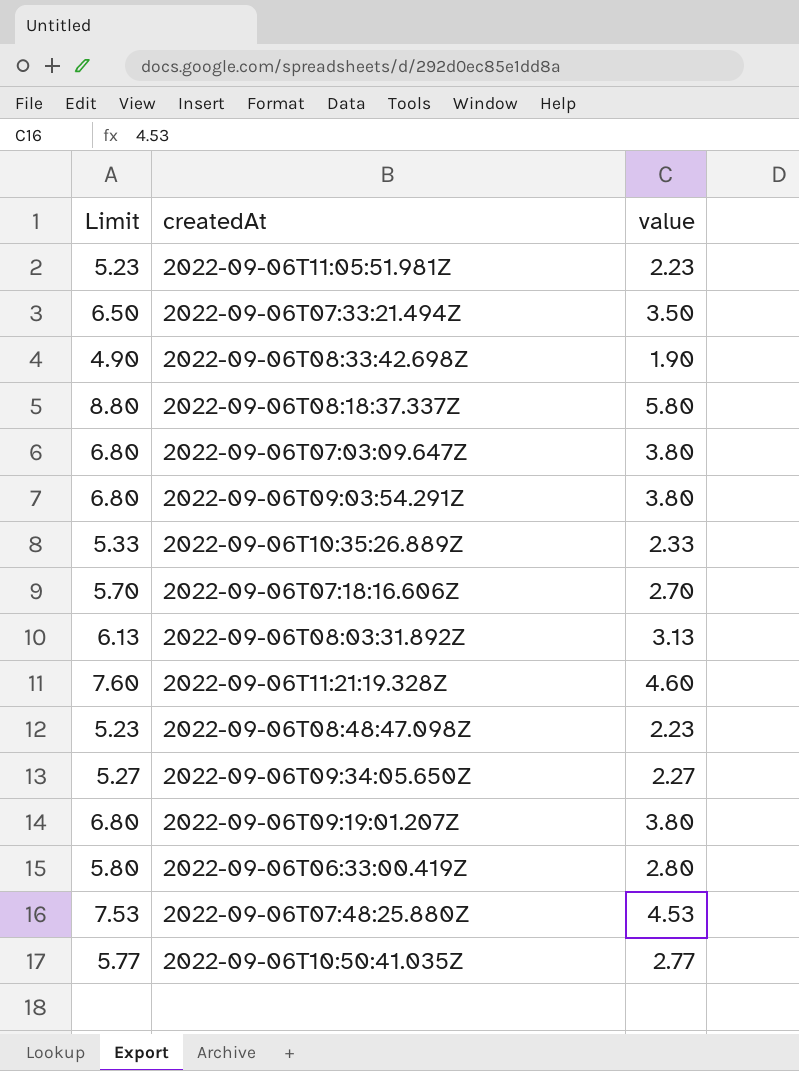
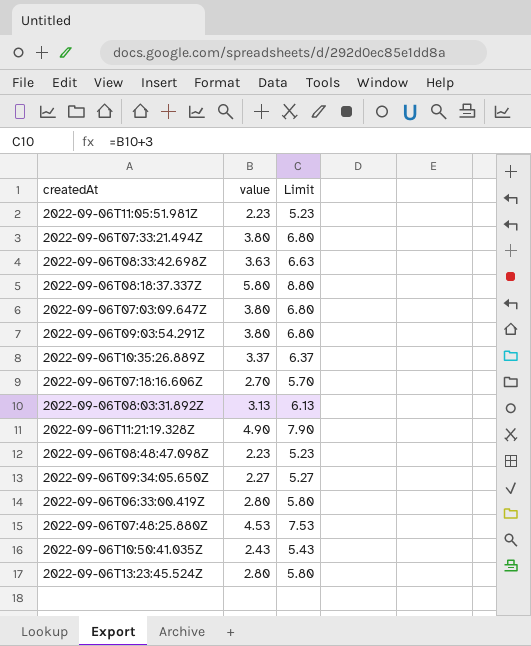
column Limit | position: 1 -> 3
row 2022-09-06T09:19:01.207Z: 6.80 | 3.80 -> none
2022-09-06T07:33:21.494Z | value: 3.50 -> 3.80
2022-09-06T07:33:21.494Z | Limit: 6.50 -> 6.80
2022-09-06T08:33:42.698Z | value: 1.90 -> 3.63
2022-09-06T08:33:42.698Z | Limit: 4.90 -> 6.63
2022-09-06T10:35:26.889Z | value: 2.33 -> 3.37
2022-09-06T10:35:26.889Z | Limit: 5.33 -> 6.37
2022-09-06T11:21:19.328Z | value: 4.60 -> 4.90
2022-09-06T11:21:19.328Z | Limit: 7.60 -> 7.90
2022-09-06T10:50:41.035Z | value: 2.77 -> 2.43
2022-09-06T10:50:41.035Z | Limit: 5.77 -> 5.43
row 2022-09-06T13:23:45.524Z: none -> 2.80 | 5.80

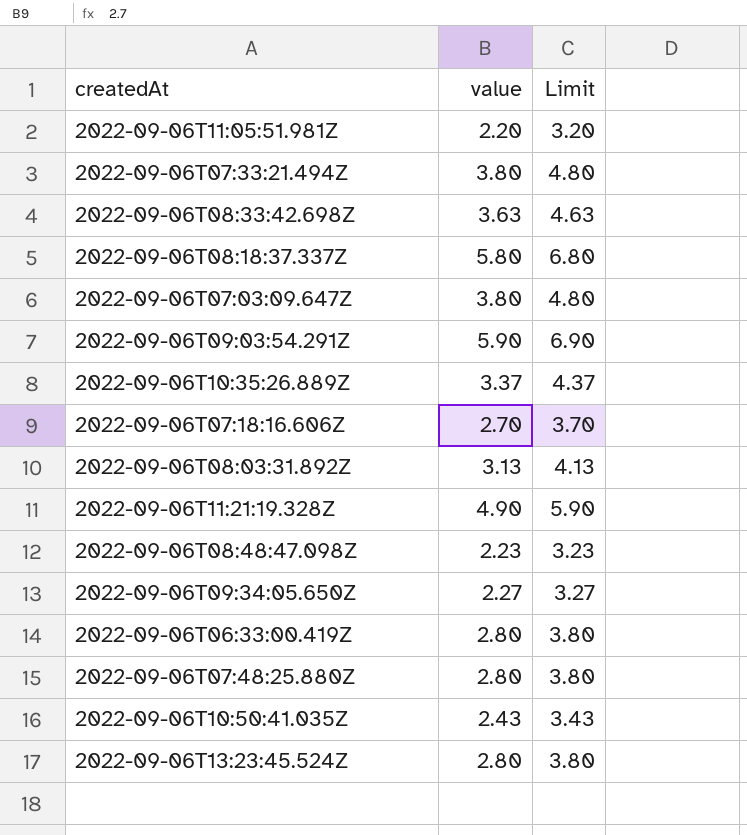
column Limit | formula: [value] + 3 -> [value] + 1
2022-09-06T11:05:51.981Z | value: 2.23 -> 2.20
2022-09-06T09:03:54.291Z | value: 3.80 -> 5.90
2022-09-06T07:48:25.880Z | value: 4.53 -> 2.80

